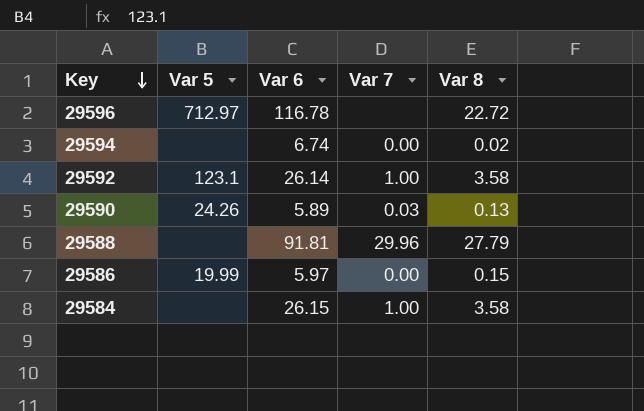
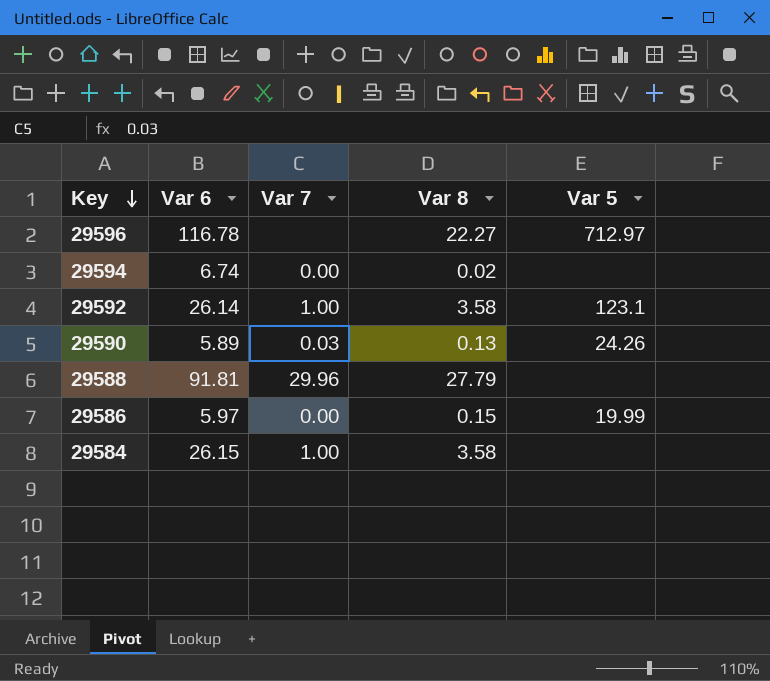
column Var 5 | position: 2 -> 5
29596 | Var 8: 22.72 -> 22.27

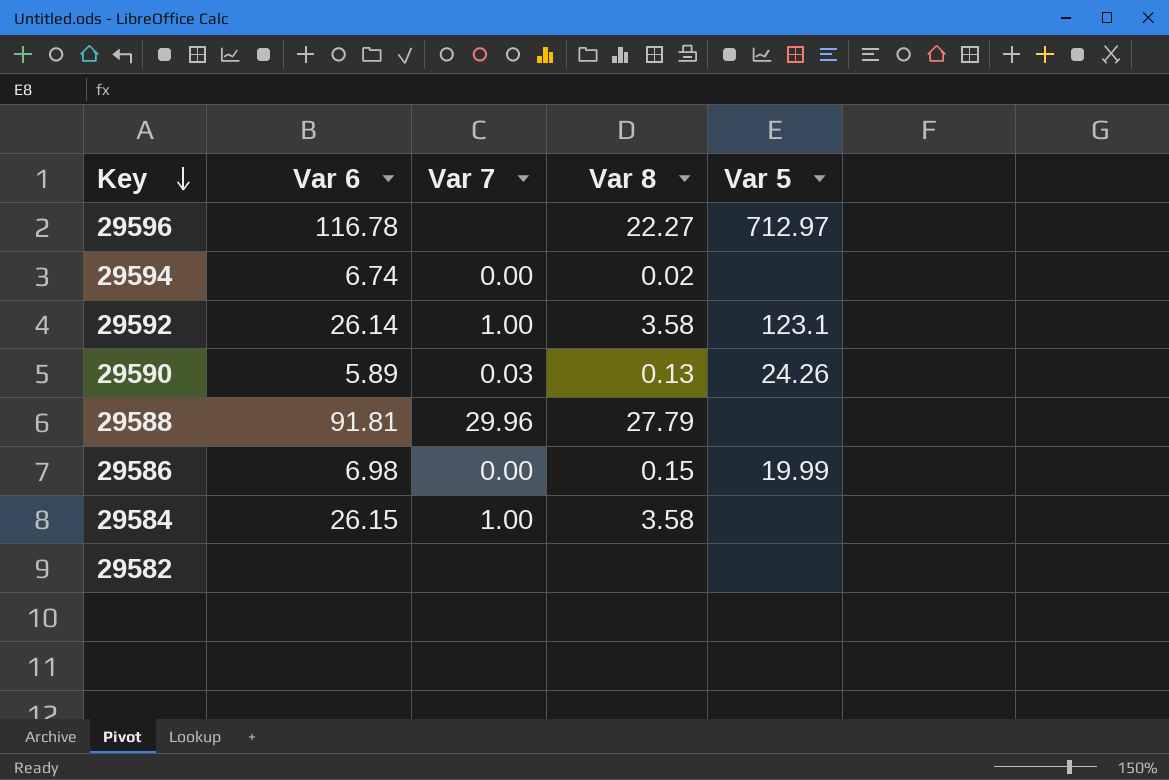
29586 | Var 6: 5.97 -> 6.98
row 29582: none -> none | none | none | none

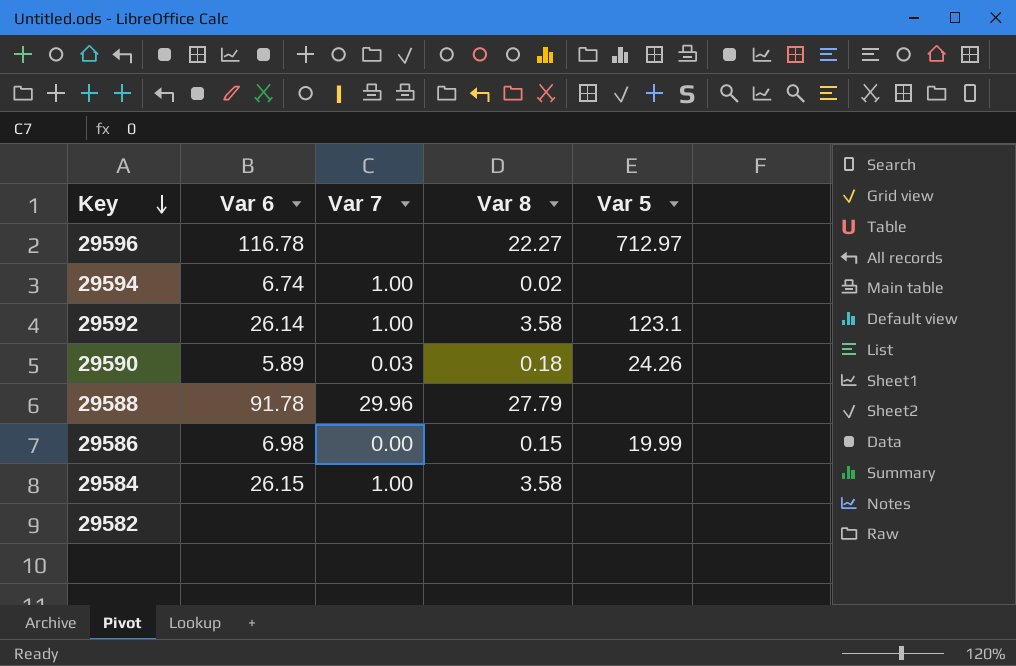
29594 | Var 7: 0.00 -> 1.00
29590 | Var 8: 0.13 -> 0.18
29588 | Var 6: 91.81 -> 91.78

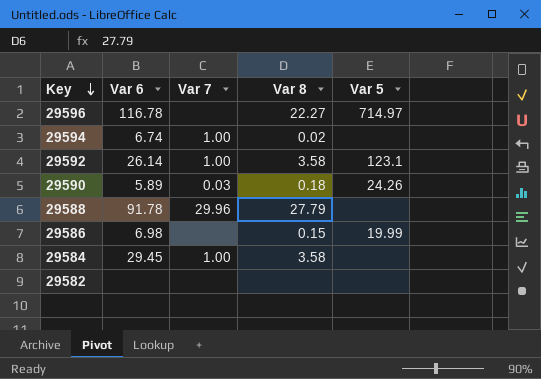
29596 | Var 5: 712.97 -> 714.97
29586 | Var 7: 0.00 -> none
29584 | Var 6: 26.15 -> 29.45

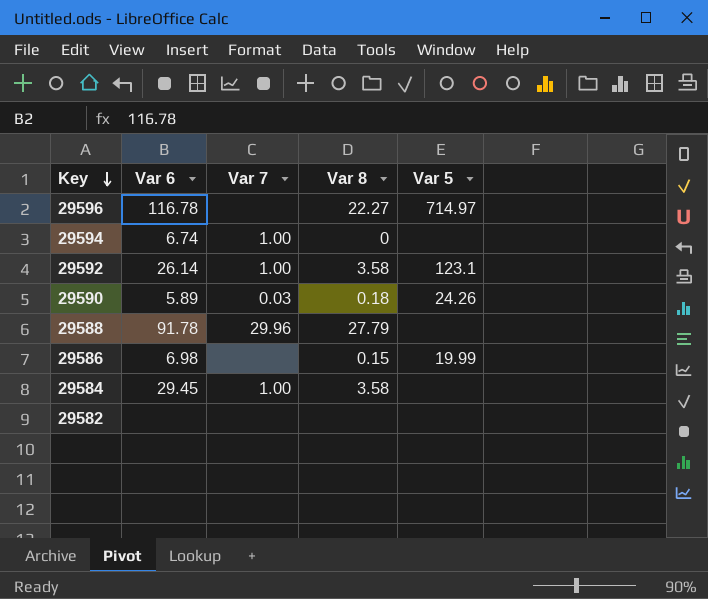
29594 | Var 8: 0.02 -> 0

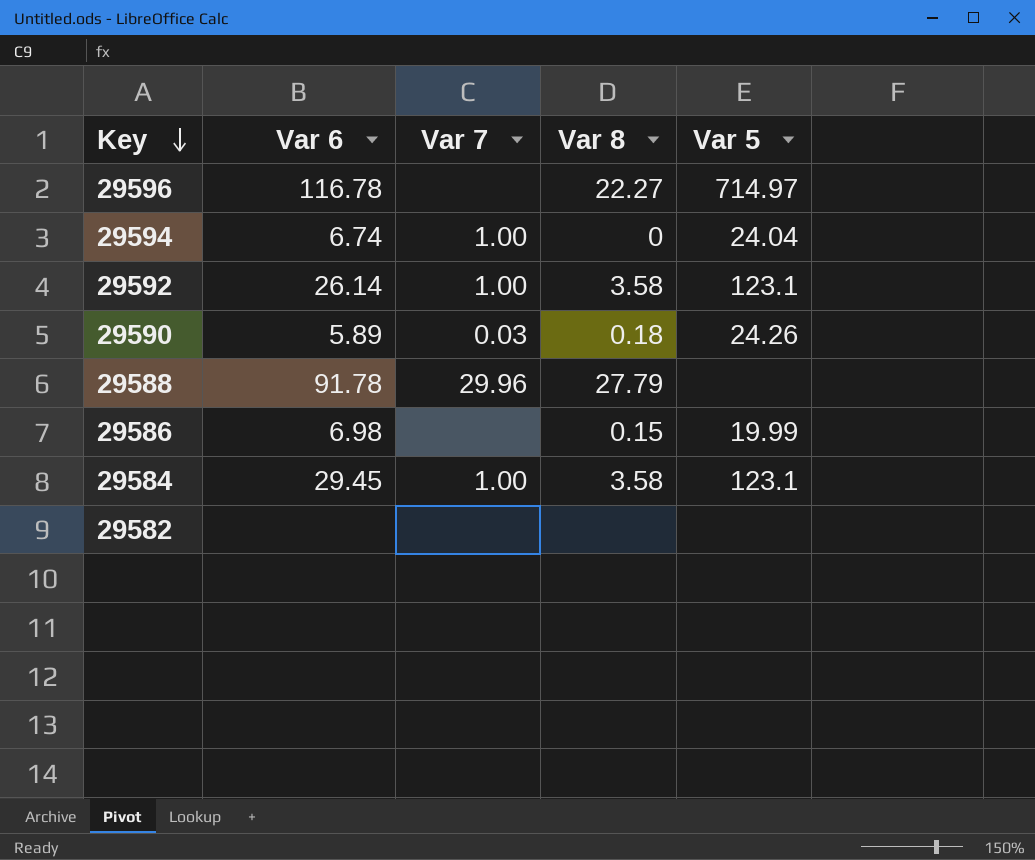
29594 | Var 5: none -> 24.04
29584 | Var 5: none -> 123.1

